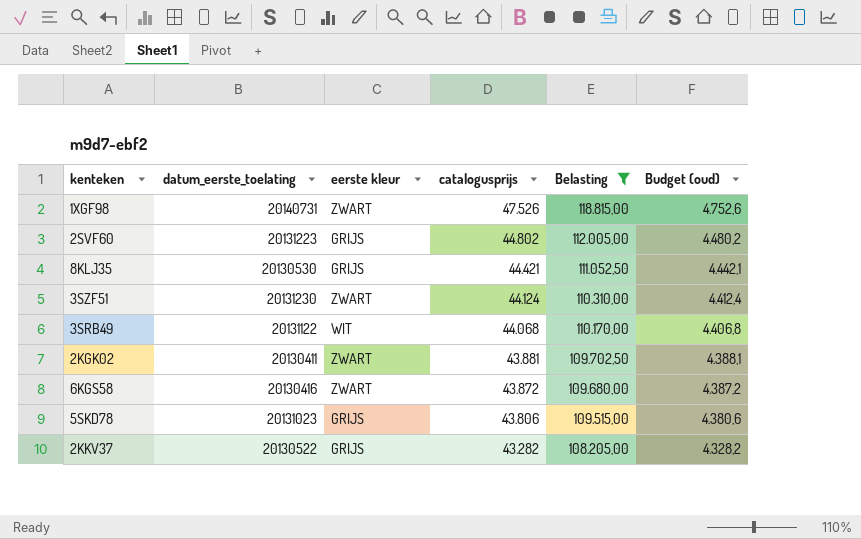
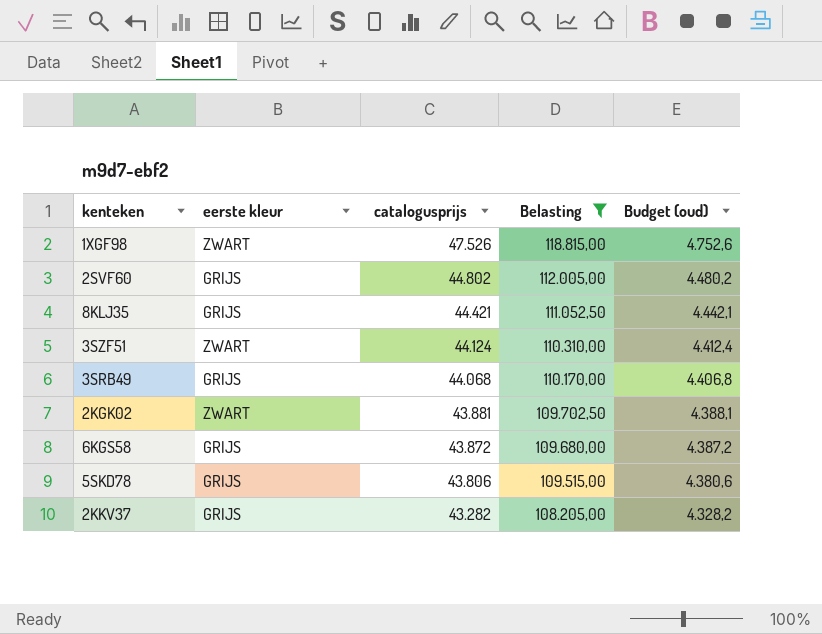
column datum_eerste_toelating | position: 2 -> none
3SRB49 | eerste kleur: WIT -> GRIJS
6KGS58 | eerste kleur: ZWART -> GRIJS

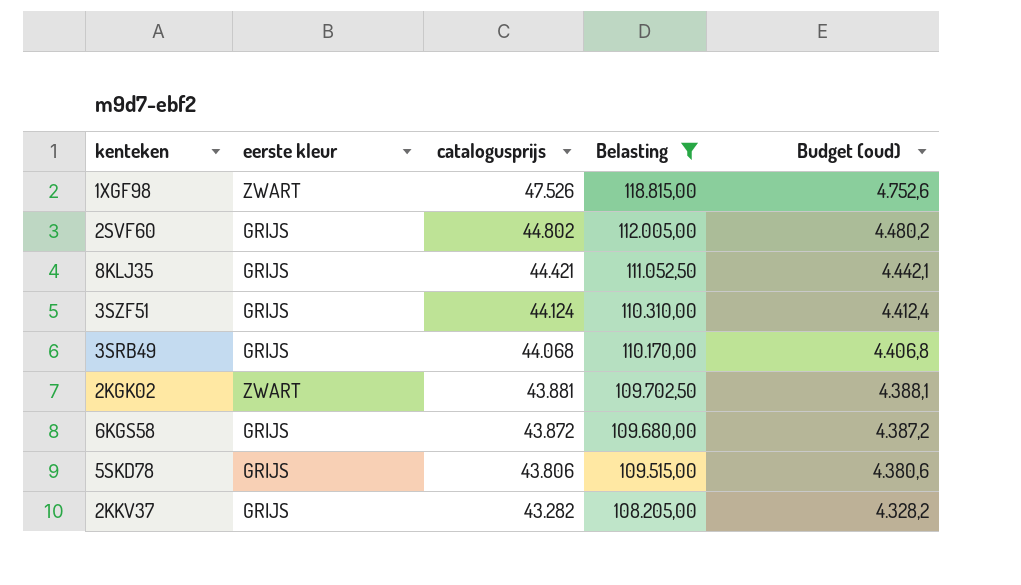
3SZF51 | eerste kleur: ZWART -> GRIJS

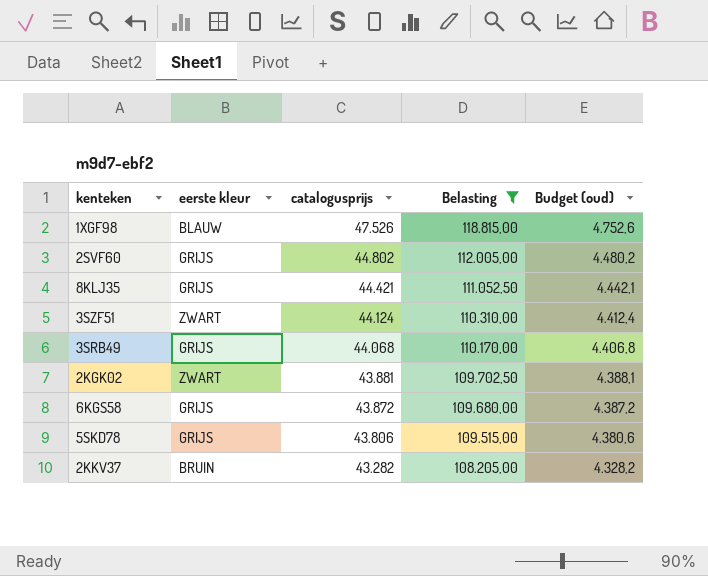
1XGF98 | eerste kleur: ZWART -> BLAUW
3SZF51 | eerste kleur: GRIJS -> ZWART
2KKV37 | eerste kleur: GRIJS -> BRUIN

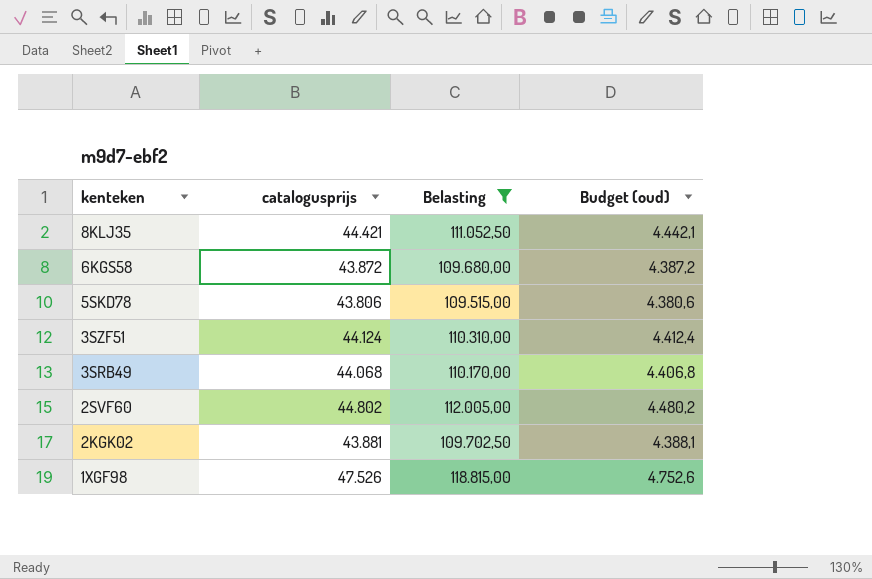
row order: catalogusprijs descending -> kenteken descending
column eerste kleur | position: 2 -> none
row 2KKV37: BRUIN | 43.282 | 108.205,00 | 4.328,2 -> none

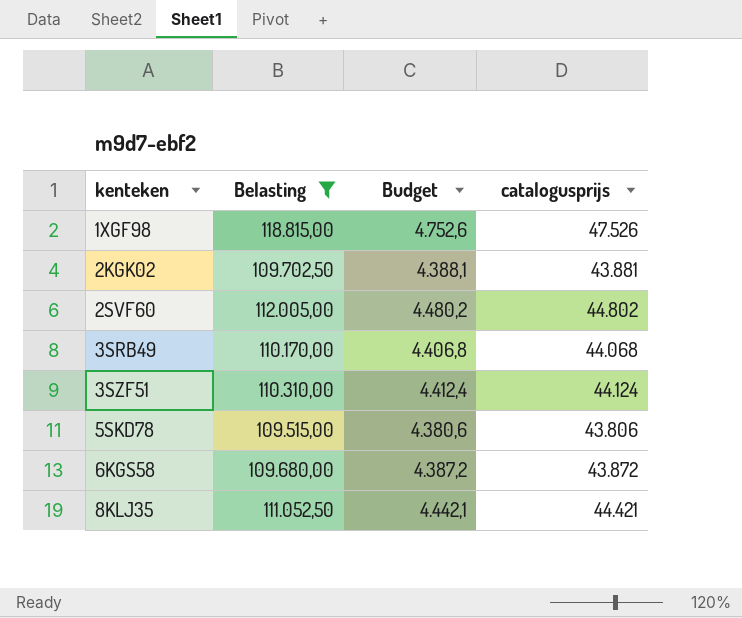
row order: kenteken descending -> kenteken ascending
column name: Budget (oud) -> Budget
column catalogusprijs | position: 2 -> 4

